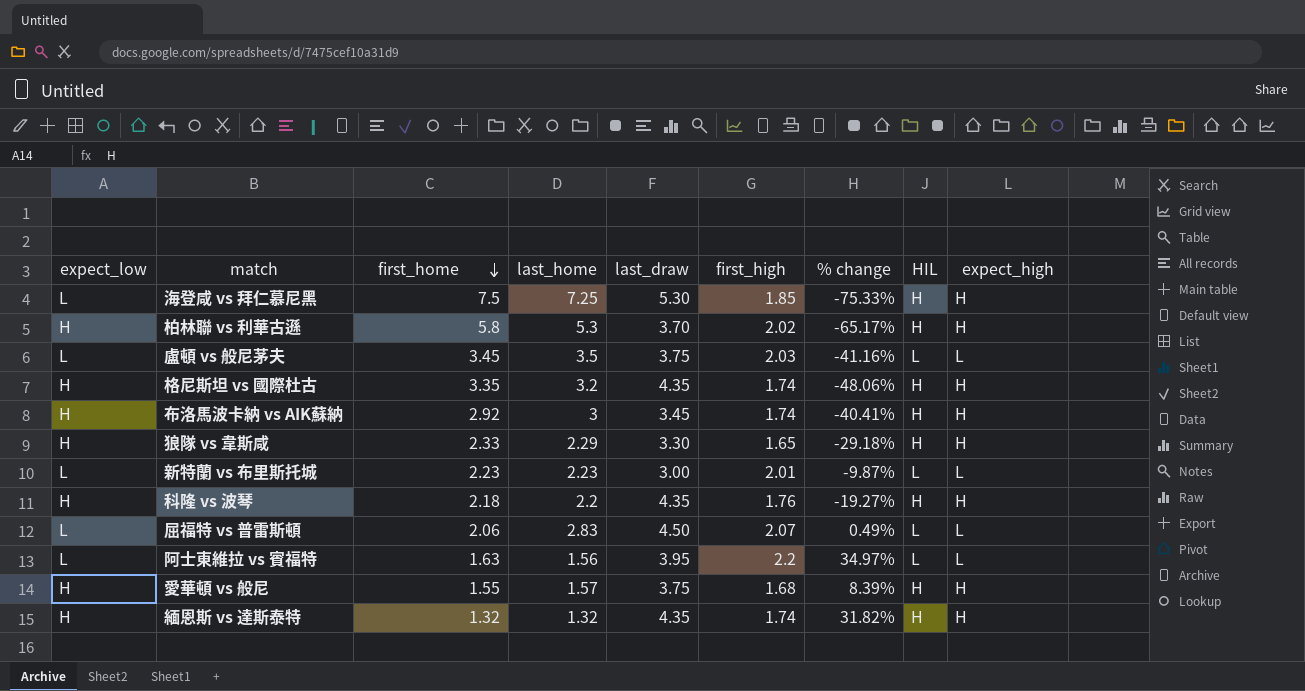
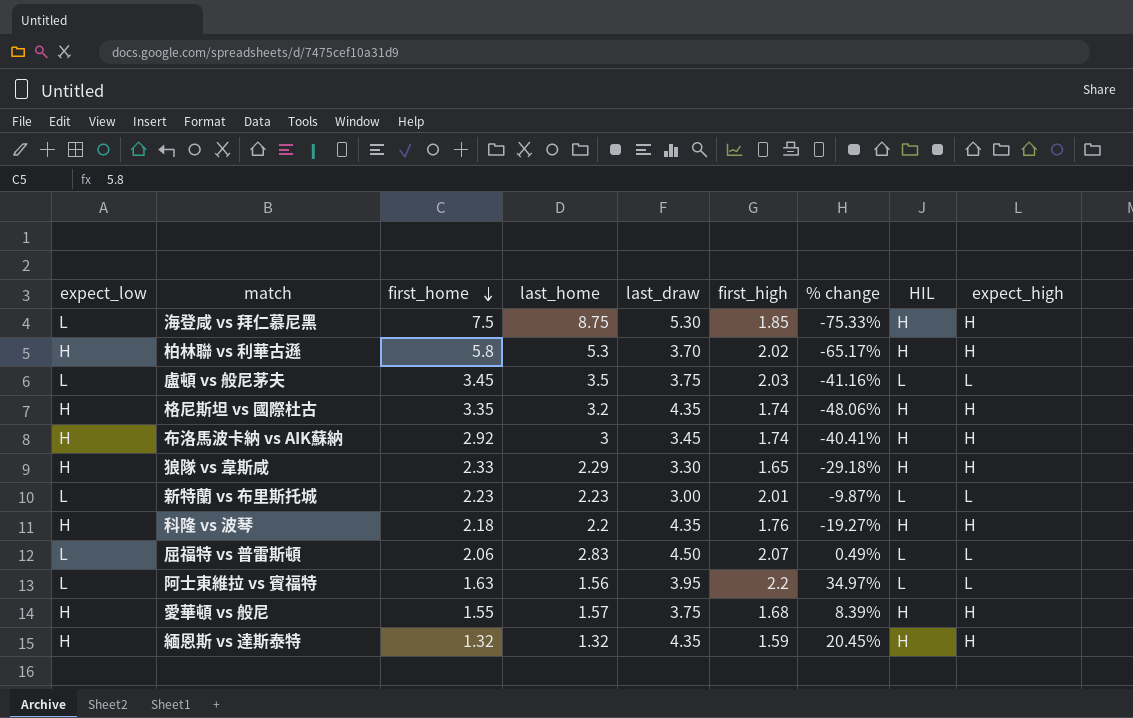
海登咸 vs 拜仁慕尼黑 | last_home: 7.25 -> 8.75
緬恩斯 vs 達斯泰特 | first_high: 1.74 -> 1.59
緬恩斯 vs 達斯泰特 | % change: 31.82% -> 20.45%

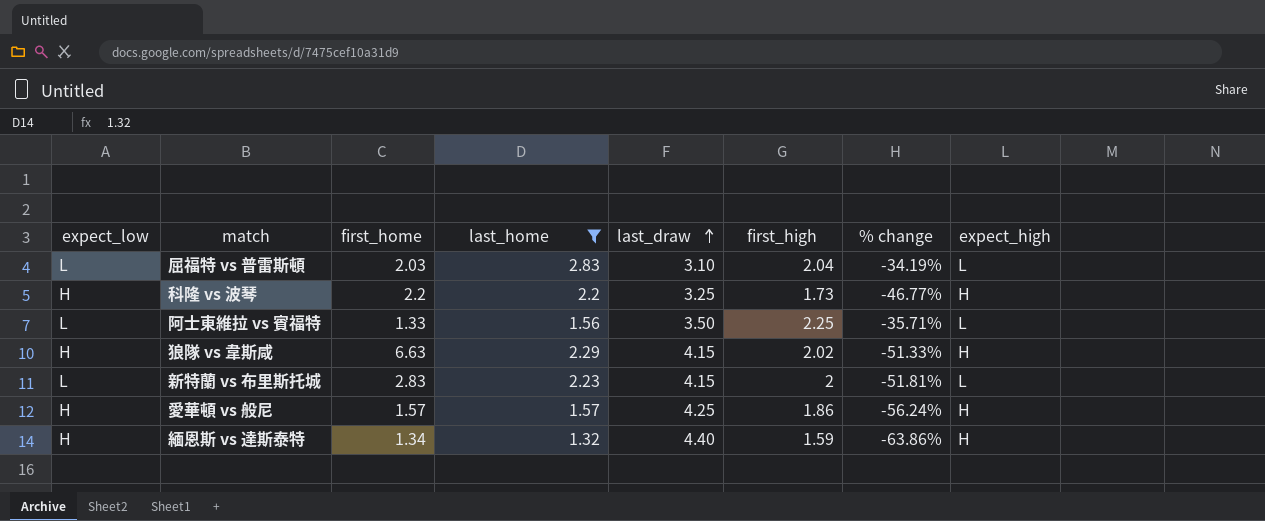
filter: none -> last_home <= 2.83
row order: first_home descending -> last_draw ascending
column HIL | position: 8 -> none
column % change | formula: ([first_high] - [first_home]) / [first_home] -> ([first_high] - [last_draw]) / [last_draw]
屈福特 vs 普雷斯頓 | first_home: 2.06 -> 2.03
屈福特 vs 普雷斯頓 | last_draw: 4.50 -> 3.10
屈福特 vs 普雷斯頓 | first_high: 2.07 -> 2.04
科隆 vs 波琴 | first_home: 2.18 -> 2.2
科隆 vs 波琴 | last_draw: 4.35 -> 3.25
科隆 vs 波琴 | first_high: 1.76 -> 1.73
阿士東維拉 vs 賓福特 | first_home: 1.63 -> 1.33
阿士東維拉 vs 賓福特 | last_draw: 3.95 -> 3.50
阿士東維拉 vs 賓福特 | first_high: 2.2 -> 2.25
狼隊 vs 韋斯咸 | first_home: 2.33 -> 6.63
狼隊 vs 韋斯咸 | last_draw: 3.30 -> 4.15
狼隊 vs 韋斯咸 | first_high: 1.65 -> 2.02
新特蘭 vs 布里斯托城 | first_home: 2.23 -> 2.83
新特蘭 vs 布里斯托城 | last_draw: 3.00 -> 4.15
新特蘭 vs 布里斯托城 | first_high: 2.01 -> 2
愛華頓 vs 般尼 | first_home: 1.55 -> 1.57
愛華頓 vs 般尼 | last_draw: 3.75 -> 4.25
愛華頓 vs 般尼 | first_high: 1.68 -> 1.86
緬恩斯 vs 達斯泰特 | first_home: 1.32 -> 1.34
緬恩斯 vs 達斯泰特 | last_draw: 4.35 -> 4.40

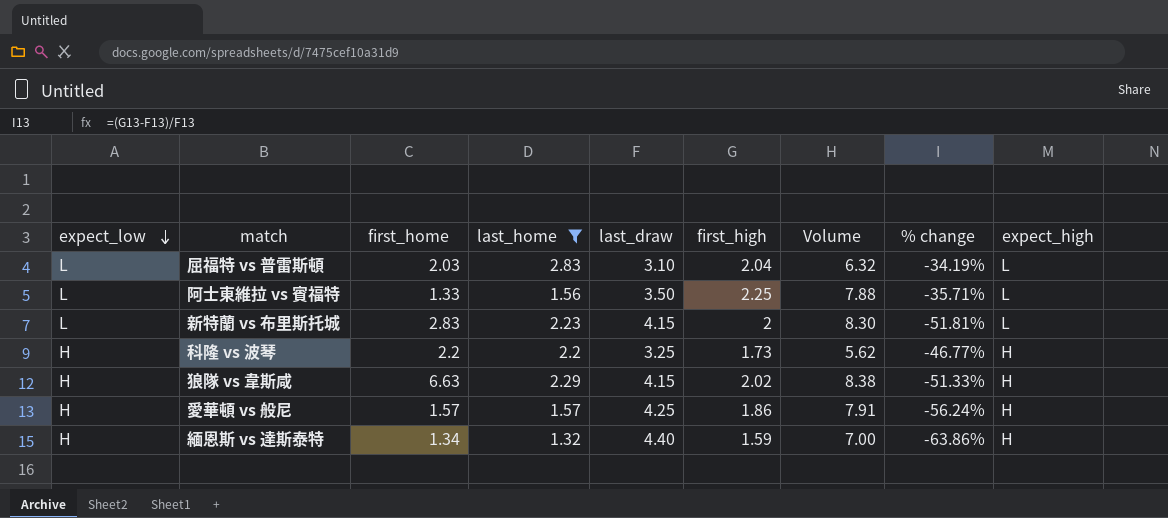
row order: last_draw ascending -> expect_low descending
column Volume | formula: none -> [last_draw] * [first_high]

